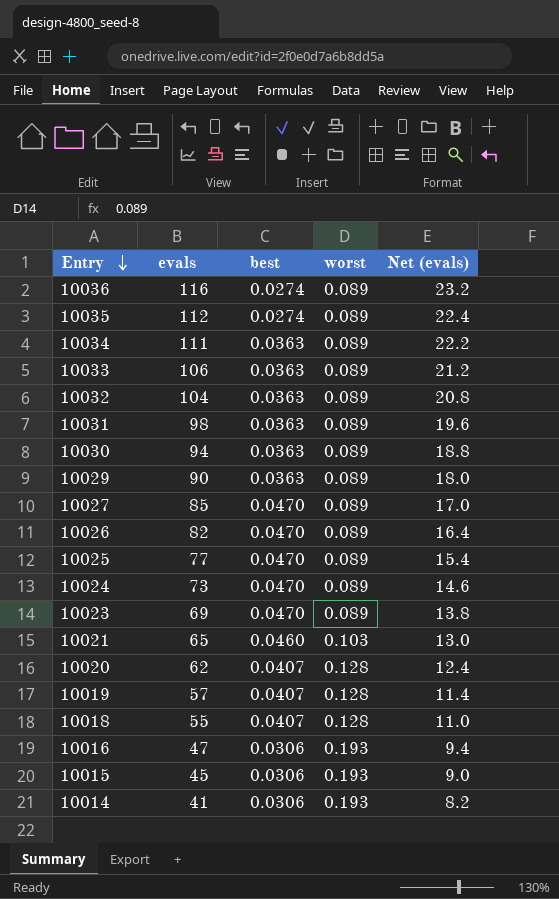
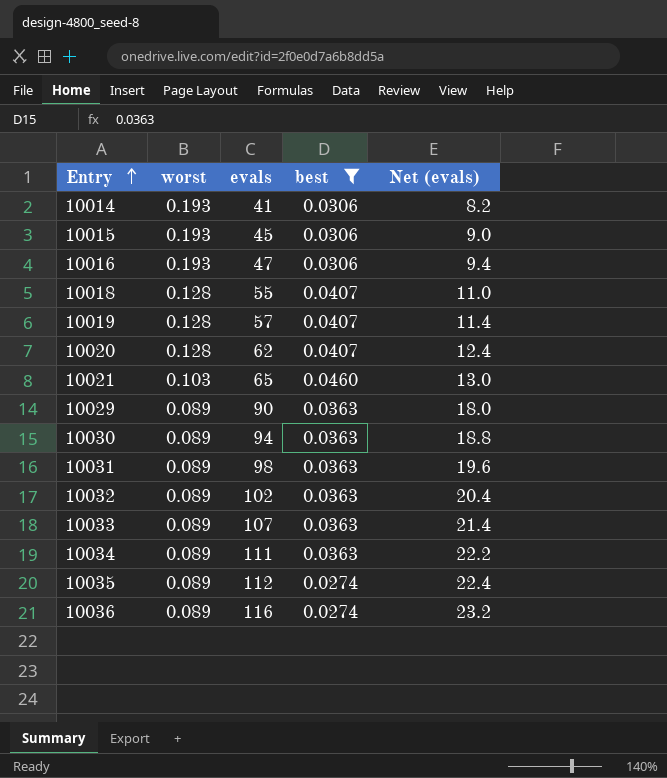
filter: none -> best != 0.0470
row order: Entry descending -> Entry ascending
column worst | position: 4 -> 2
10032 | evals: 104 -> 102
10032 | Net (evals): 20.8 -> 20.4
10033 | evals: 106 -> 107
10033 | Net (evals): 21.2 -> 21.4

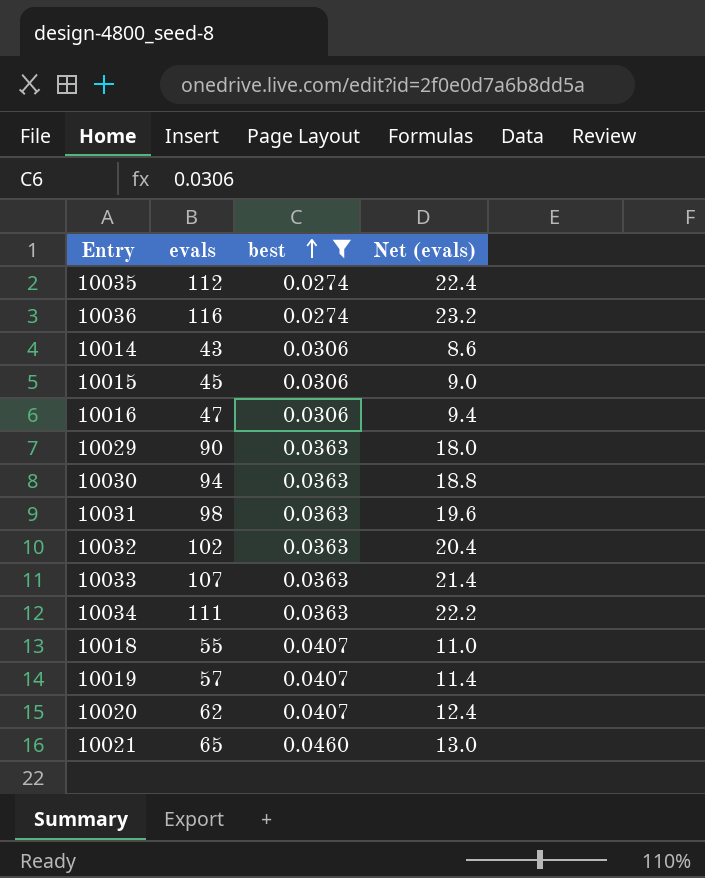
row order: Entry ascending -> best ascending
column worst | position: 2 -> none
10014 | evals: 41 -> 43
10014 | Net (evals): 8.2 -> 8.6

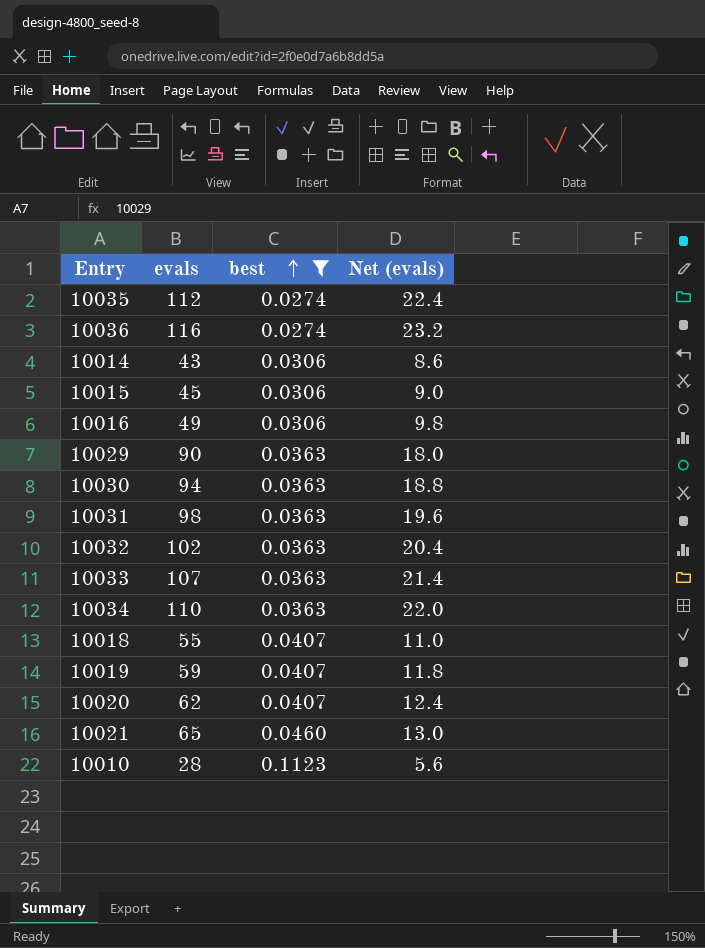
10016 | evals: 47 -> 49
10016 | Net (evals): 9.4 -> 9.8
10034 | evals: 111 -> 110
10034 | Net (evals): 22.2 -> 22.0
10019 | evals: 57 -> 59
10019 | Net (evals): 11.4 -> 11.8
row 10010: none -> 28 | 0.1123 | 5.6

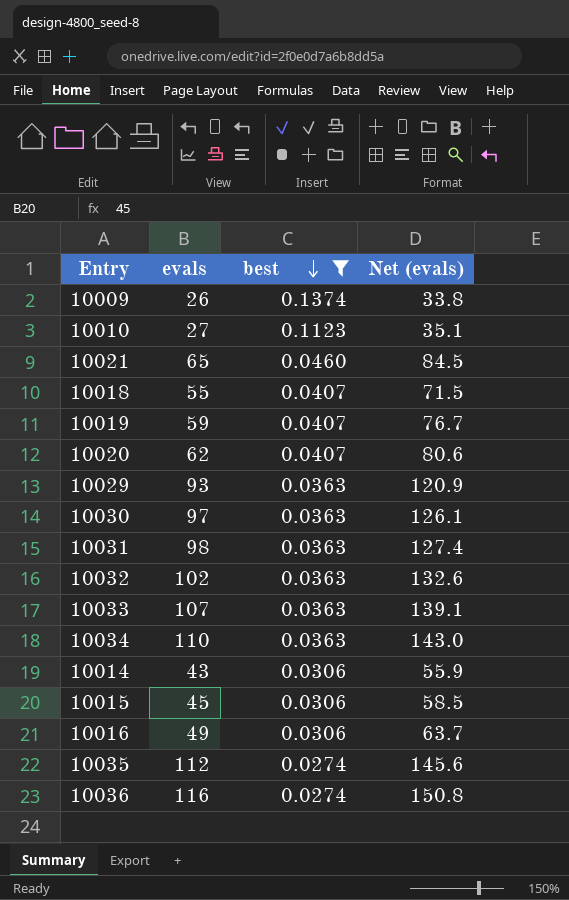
row order: best ascending -> best descending
column Net (evals) | formula: [evals] * 0.2 -> [evals] * 1.3
row 10009: none -> 26 | 0.1374 | 33.8
10010 | evals: 28 -> 27
10029 | evals: 90 -> 93
10030 | evals: 94 -> 97

